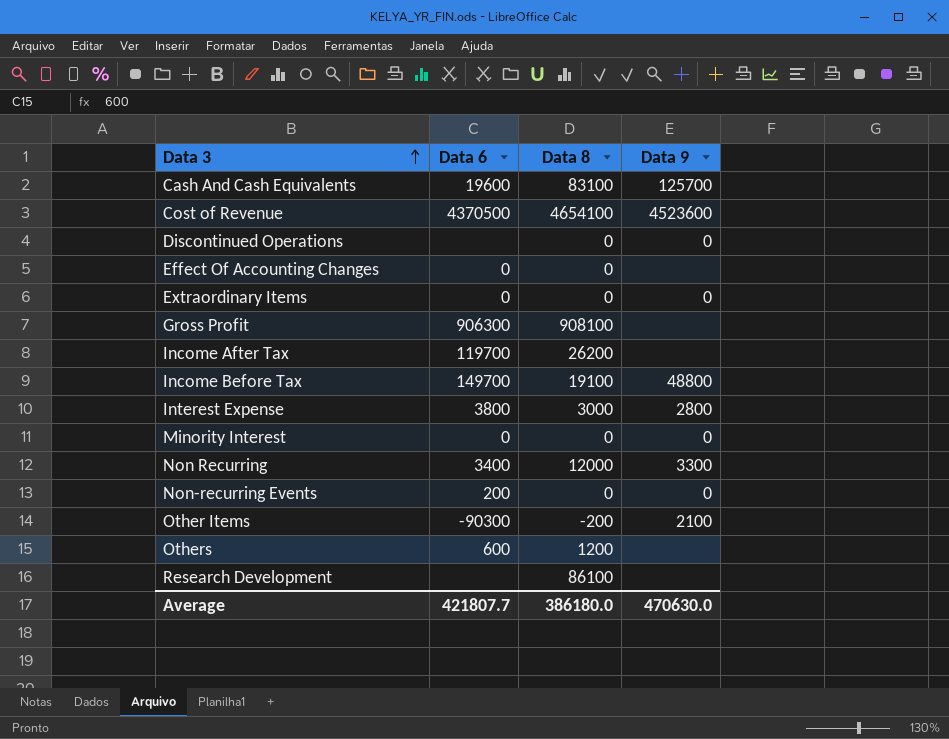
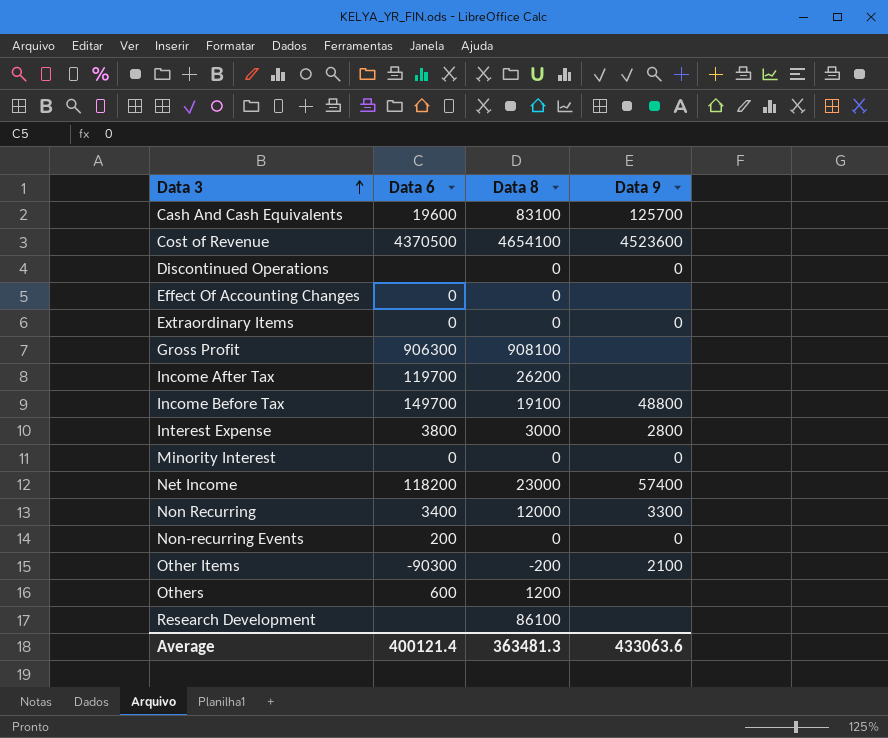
row Net Income: none -> 118200 | 23000 | 57400
Average | Data 6: 421807.7 -> 400121.4
Average | Data 8: 386180.0 -> 363481.3
Average | Data 9: 470630.0 -> 433063.6

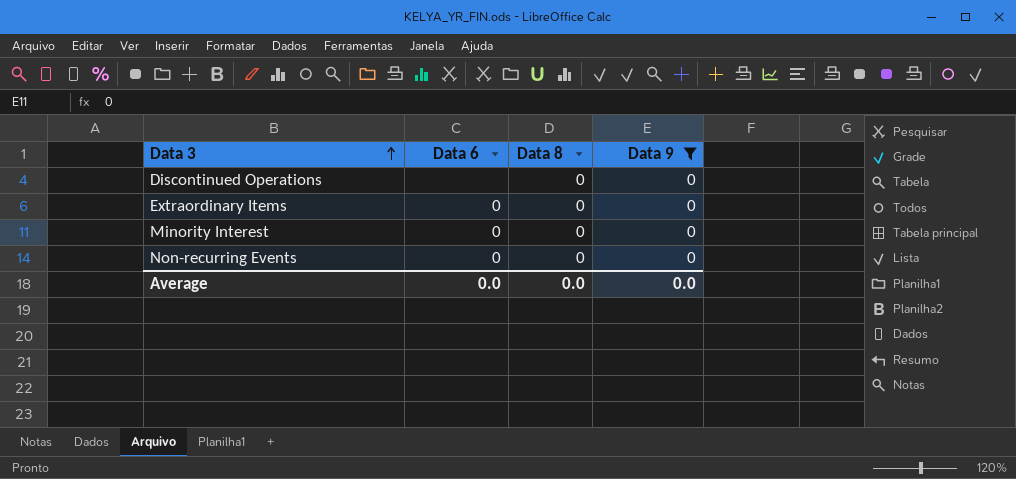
filter: none -> Data 9 = 0
Non-recurring Events | Data 6: 200 -> 0
Average | Data 6: 400121.4 -> 0.0
Average | Data 8: 363481.3 -> 0.0
Average | Data 9: 433063.6 -> 0.0

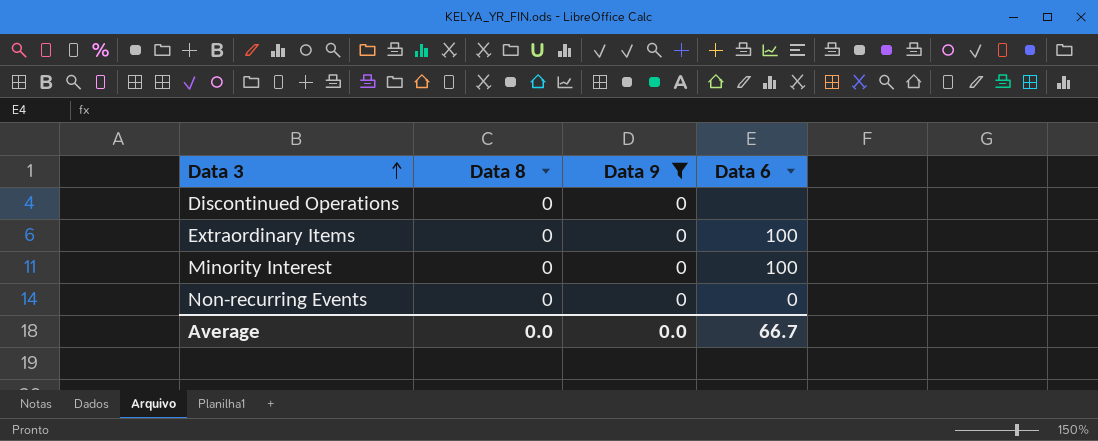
column Data 6 | position: 2 -> 4
Extraordinary Items | Data 6: 0 -> 100
Minority Interest | Data 6: 0 -> 100
Average | Data 6: 0.0 -> 66.7

